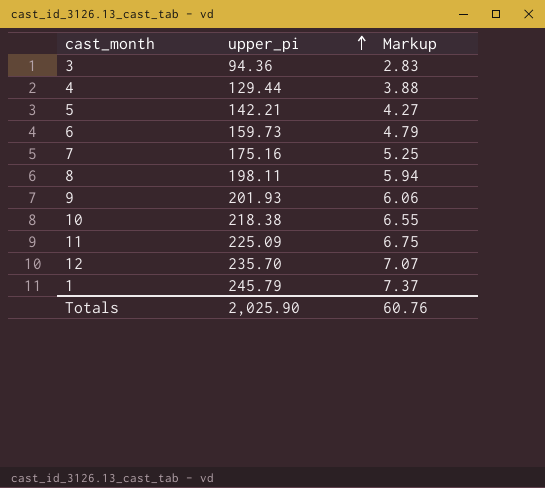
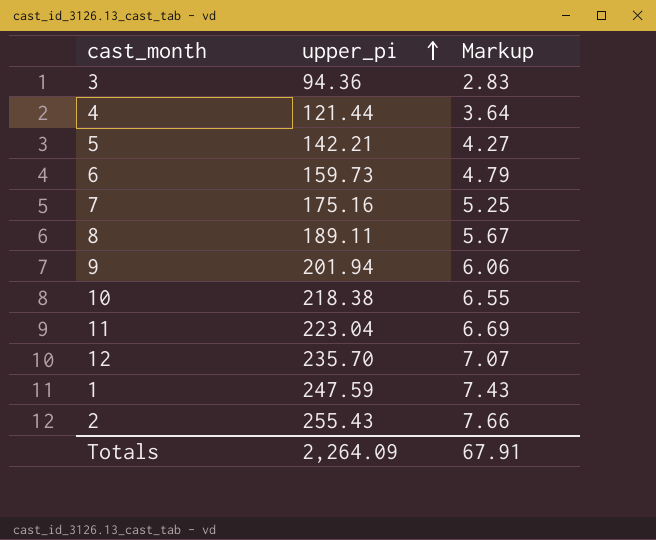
4 | upper_pi: 129.44 -> 121.44
4 | Markup: 3.88 -> 3.64
8 | upper_pi: 198.11 -> 189.11
8 | Markup: 5.94 -> 5.67
9 | upper_pi: 201.93 -> 201.94
11 | upper_pi: 225.09 -> 223.04
11 | Markup: 6.75 -> 6.69
1 | upper_pi: 245.79 -> 247.59
1 | Markup: 7.37 -> 7.43
row 2: none -> 255.43 | 7.66
Totals | upper_pi: 2,025.90 -> 2,264.09
Totals | Markup: 60.76 -> 67.91

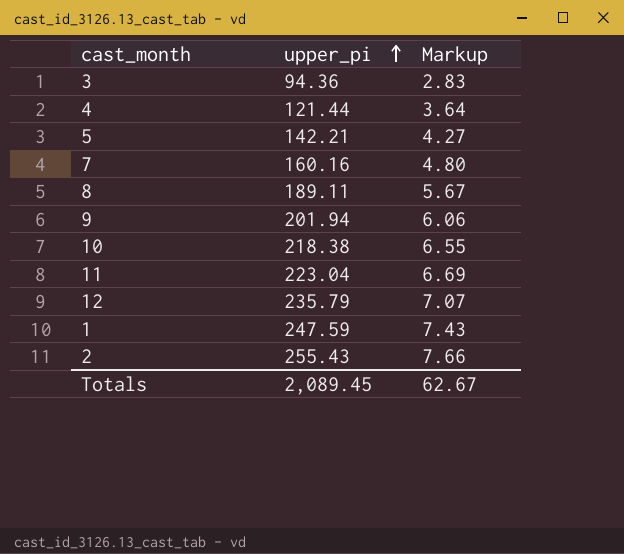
row 6: 159.73 | 4.79 -> none
7 | upper_pi: 175.16 -> 160.16
7 | Markup: 5.25 -> 4.80
12 | upper_pi: 235.70 -> 235.79
Totals | upper_pi: 2,264.09 -> 2,089.45
Totals | Markup: 67.91 -> 62.67

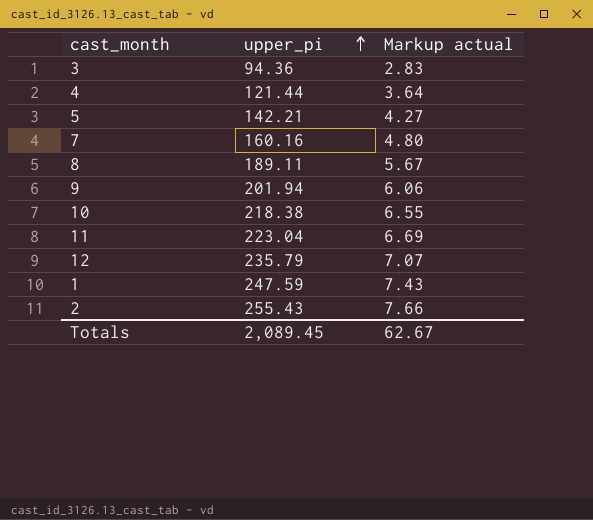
column name: Markup -> Markup actual

